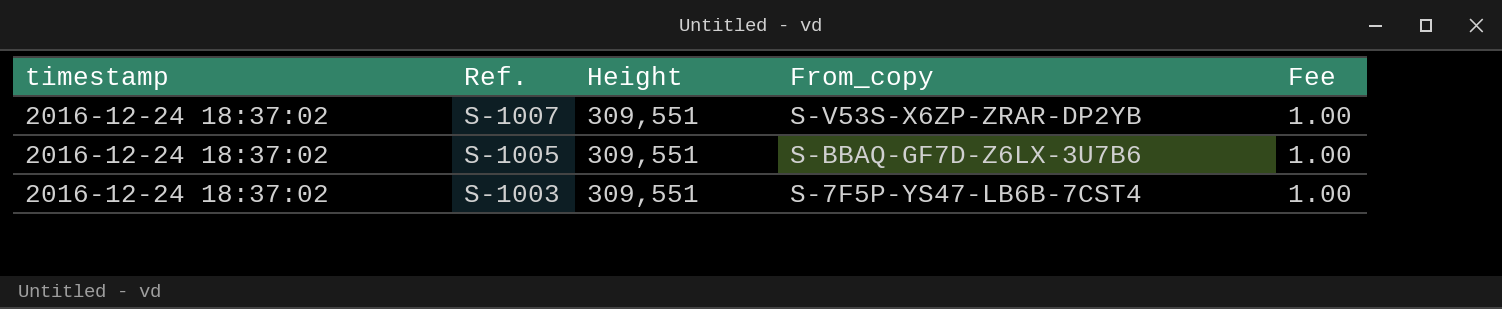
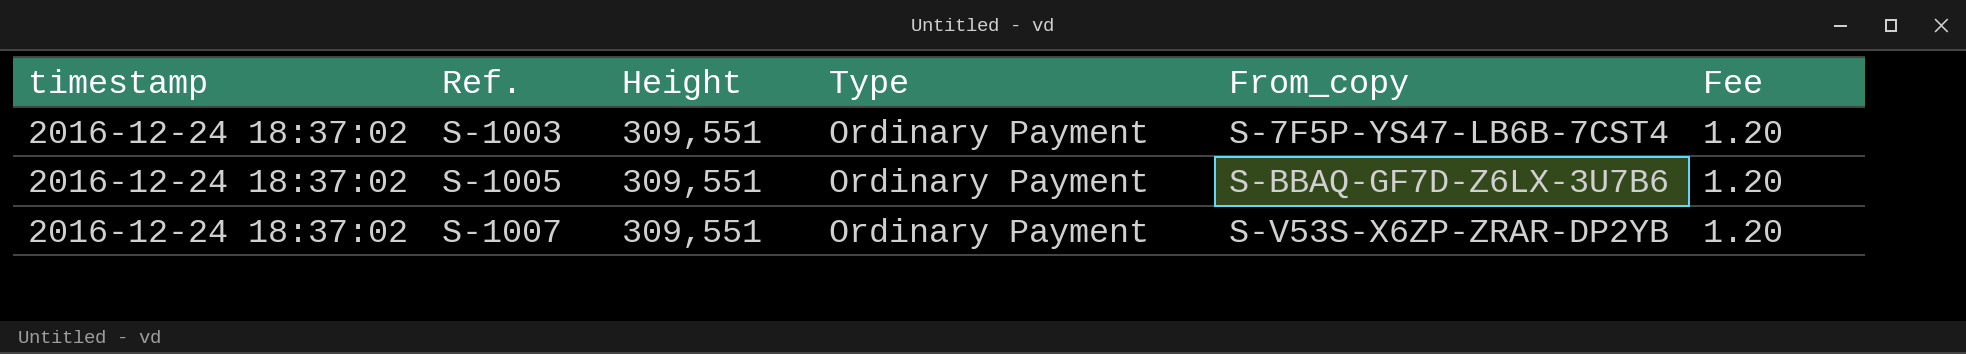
row order: Ref. descending -> Ref. ascending
column Type | position: none -> 4
S-1003 | Fee: 1.00 -> 1.20
S-1005 | Fee: 1.00 -> 1.20
S-1007 | Fee: 1.00 -> 1.20

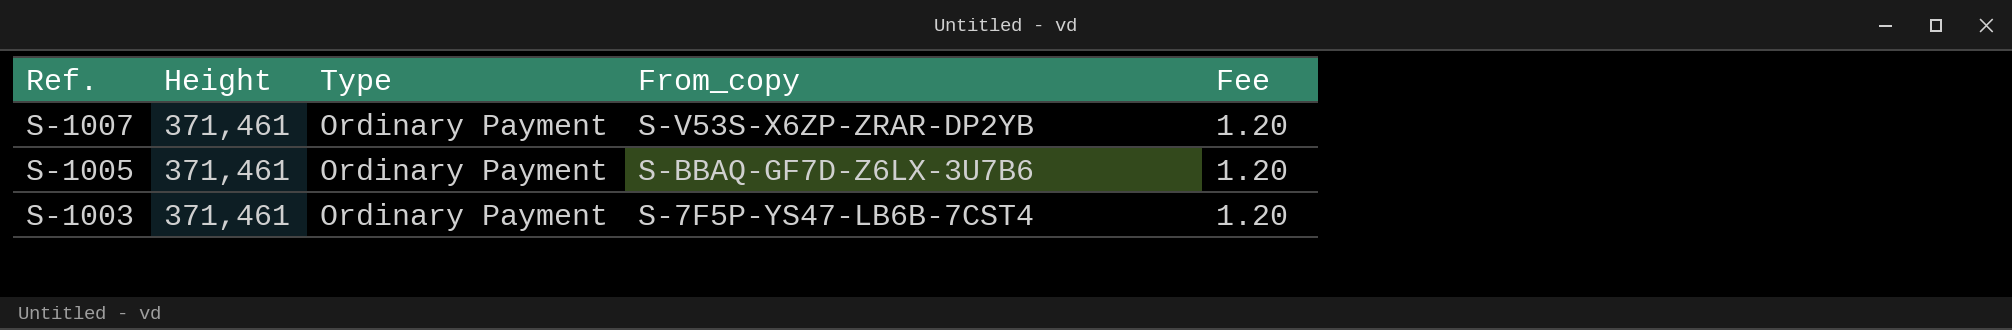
row order: Ref. ascending -> Ref. descending
column timestamp | position: 1 -> none
S-1007 | Height: 309,551 -> 371,461
S-1005 | Height: 309,551 -> 371,461
S-1003 | Height: 309,551 -> 371,461

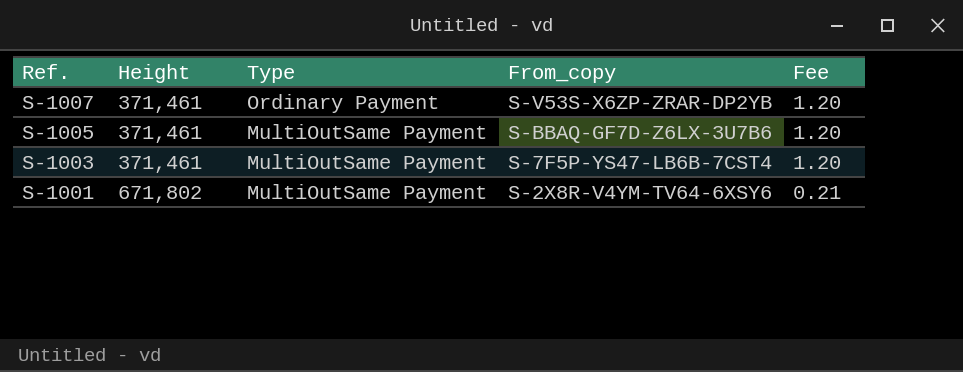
S-1005 | Type: Ordinary Payment -> MultiOutSame Payment
S-1003 | Type: Ordinary Payment -> MultiOutSame Payment
row S-1001: none -> 671,802 | MultiOutSame Payment | S-2X8R-V4YM-TV64-6XSY6 | 0.21

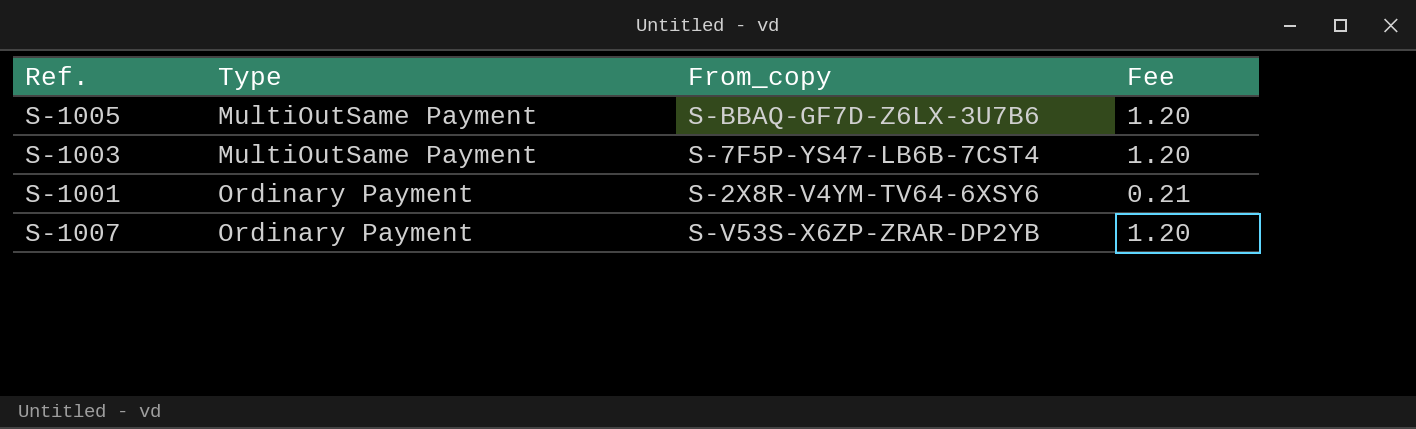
row order: Ref. descending -> Type ascending
column Height | position: 2 -> none
S-1001 | Type: MultiOutSame Payment -> Ordinary Payment

